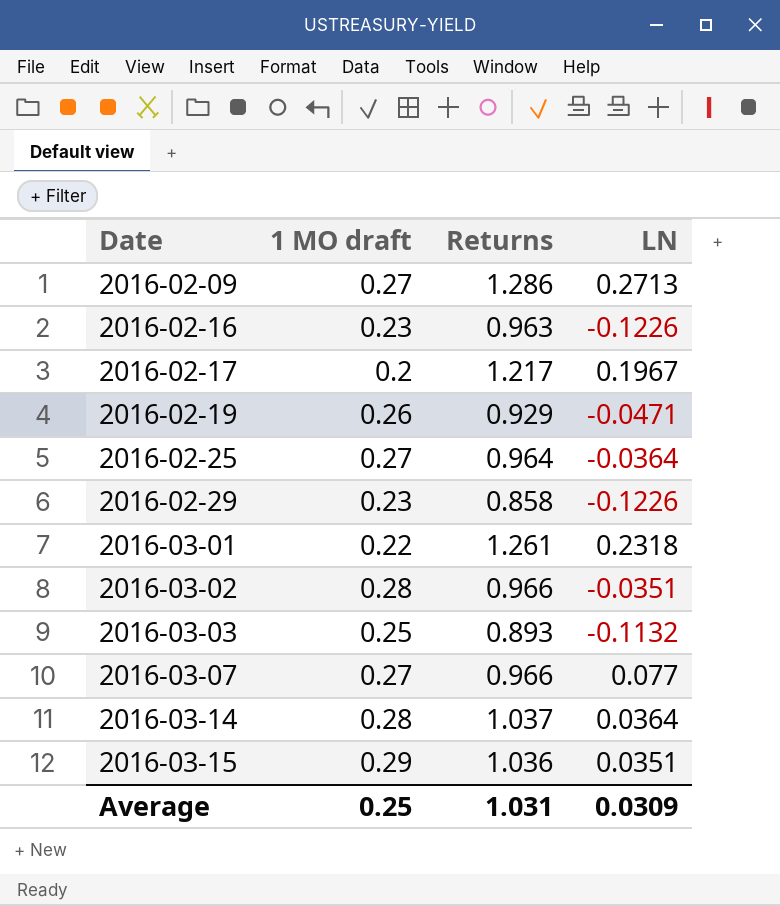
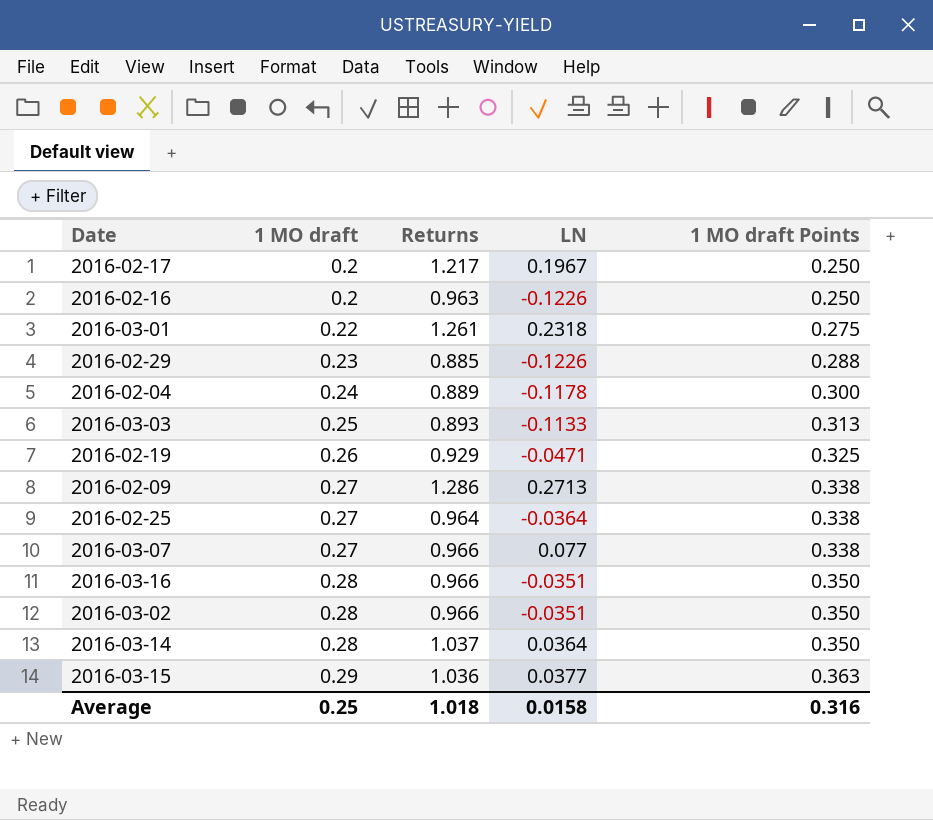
row order: Date ascending -> 1 MO draft ascending
column 1 MO draft Points | formula: none -> [1 MO draft] * 1.25
2016-02-16 | 1 MO draft: 0.23 -> 0.2
2016-02-29 | Returns: 0.858 -> 0.885
row 2016-02-04: none -> 0.24 | 0.889 | -0.1178 | 0.300
2016-03-03 | LN: -0.1132 -> -0.1133
row 2016-03-16: none -> 0.28 | 0.966 | -0.0351 | 0.350
2016-03-15 | LN: 0.0351 -> 0.0377
Average | Returns: 1.031 -> 1.018
Average | LN: 0.0309 -> 0.0158

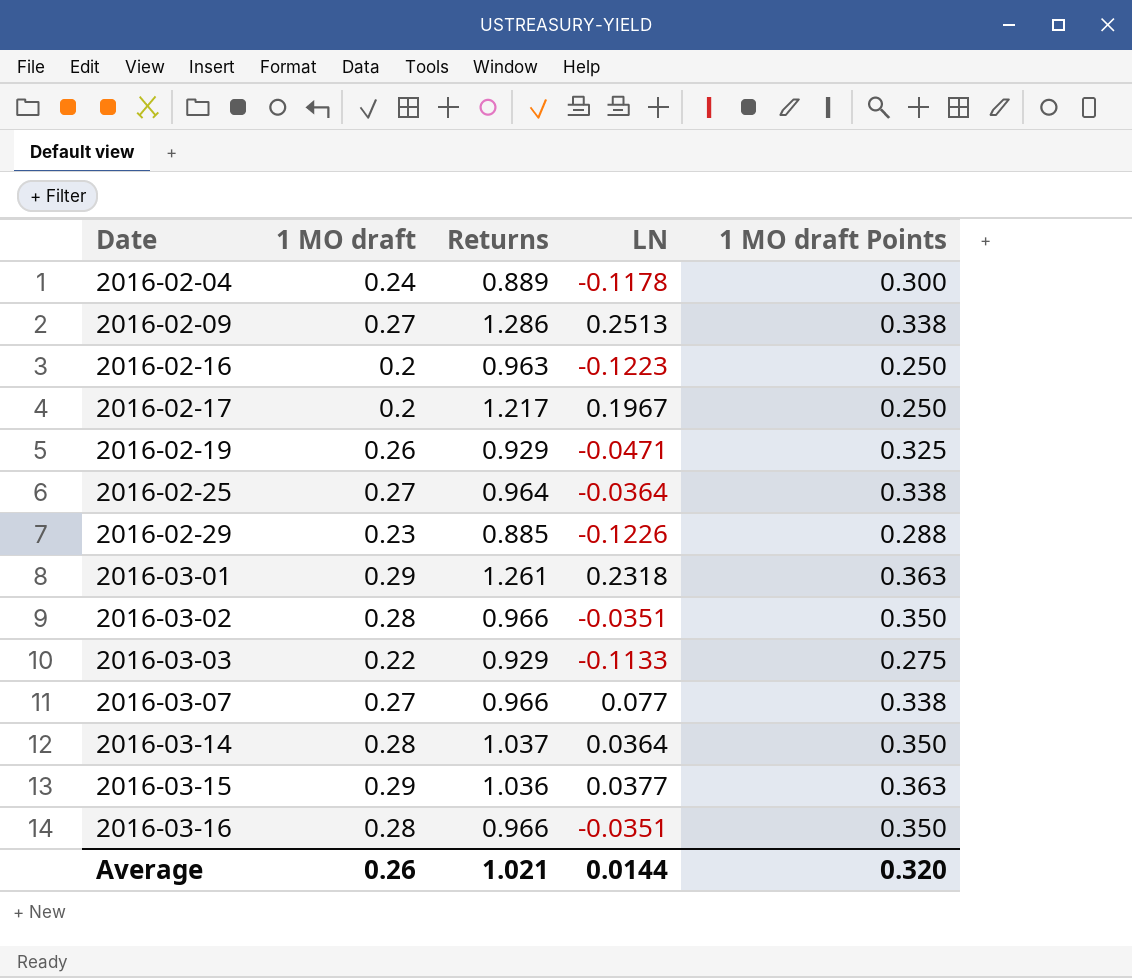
row order: 1 MO draft ascending -> Date ascending
2016-02-09 | LN: 0.2713 -> 0.2513
2016-02-16 | LN: -0.1226 -> -0.1223
2016-03-01 | 1 MO draft: 0.22 -> 0.29
2016-03-01 | 1 MO draft Points: 0.275 -> 0.363
2016-03-03 | 1 MO draft: 0.25 -> 0.22
2016-03-03 | Returns: 0.893 -> 0.929
2016-03-03 | 1 MO draft Points: 0.313 -> 0.275
Average | 1 MO draft: 0.25 -> 0.26
Average | Returns: 1.018 -> 1.021
Average | LN: 0.0158 -> 0.0144
Average | 1 MO draft Points: 0.316 -> 0.320

